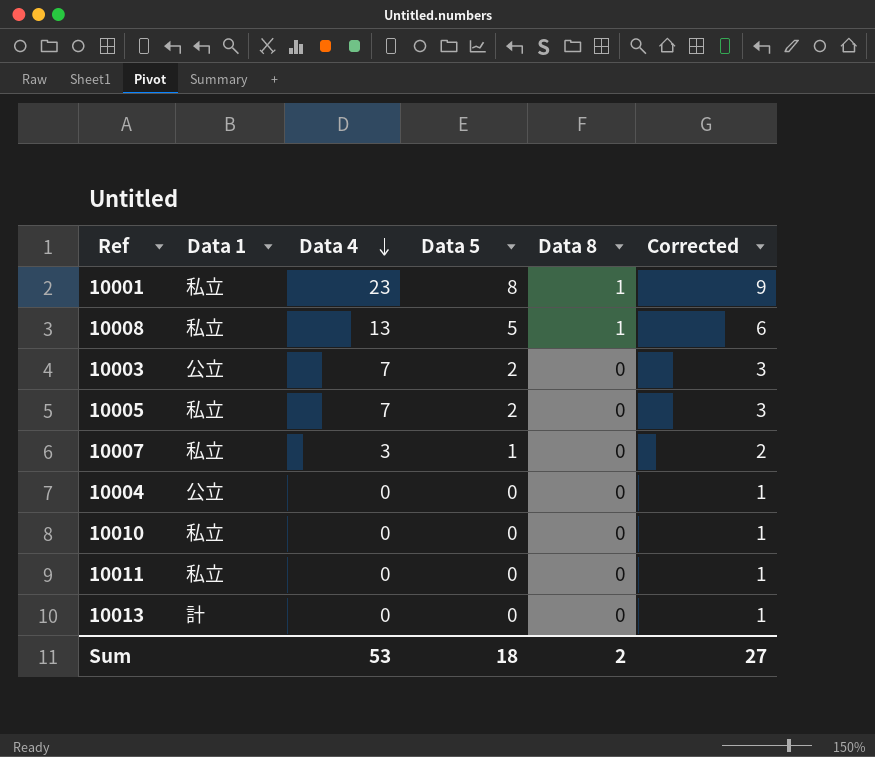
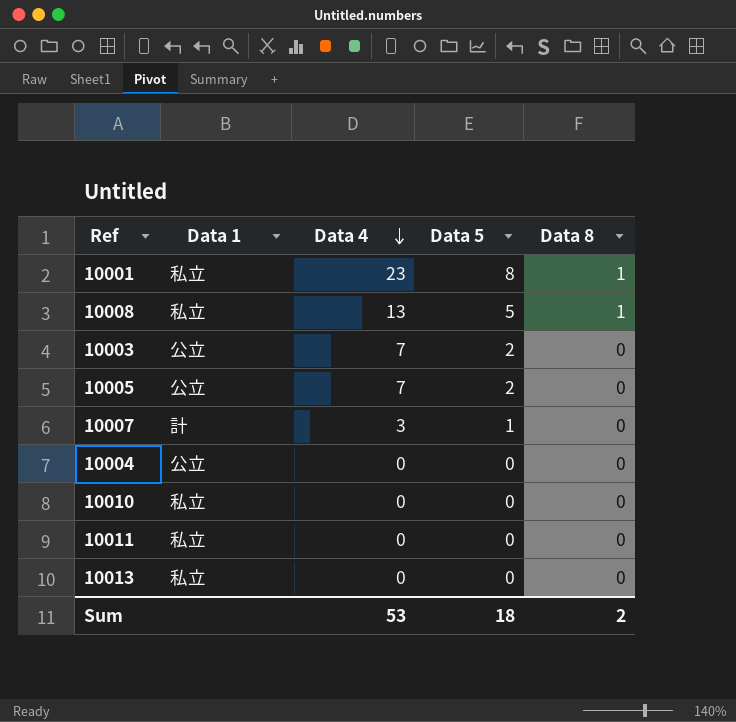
column Corrected | formula: [Data 5] + 1 -> none
10005 | Data 1: 私立 -> 公立
10007 | Data 1: 私立 -> 計
10013 | Data 1: 計 -> 私立

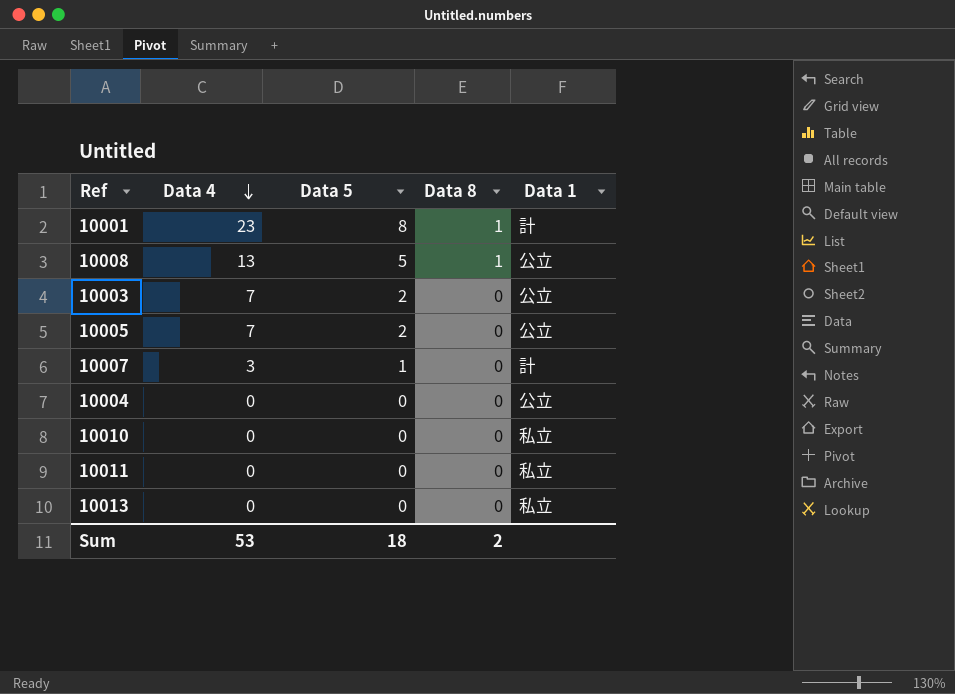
column Data 1 | position: 2 -> 5
10001 | Data 1: 私立 -> 計
10008 | Data 1: 私立 -> 公立

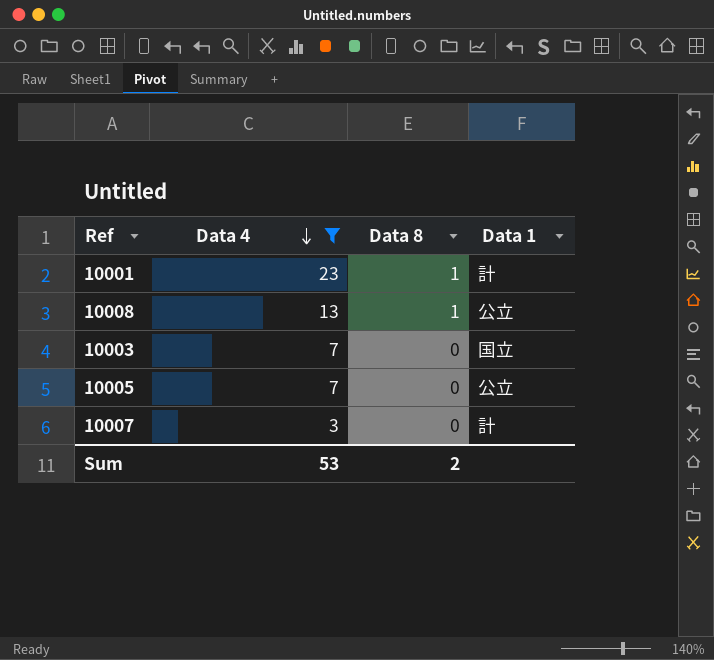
filter: none -> Data 4 != 0
column Data 5 | position: 3 -> none
10003 | Data 1: 公立 -> 国立

